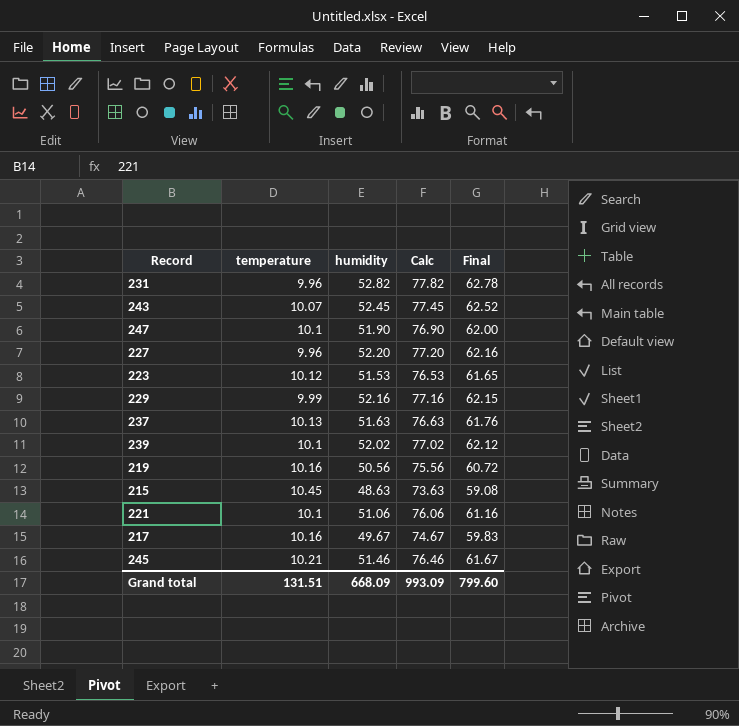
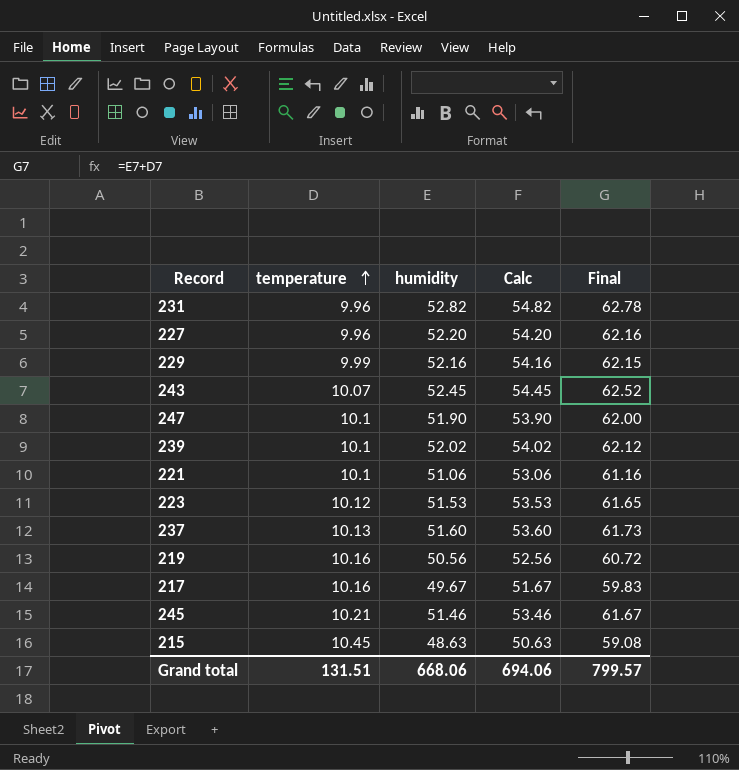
row order: none -> temperature ascending
column Calc | formula: [humidity] + 25 -> [humidity] + 2
237 | humidity: 51.63 -> 51.60
237 | Final: 61.76 -> 61.73
Grand total | humidity: 668.09 -> 668.06
Grand total | Calc: 993.09 -> 694.06
Grand total | Final: 799.60 -> 799.57

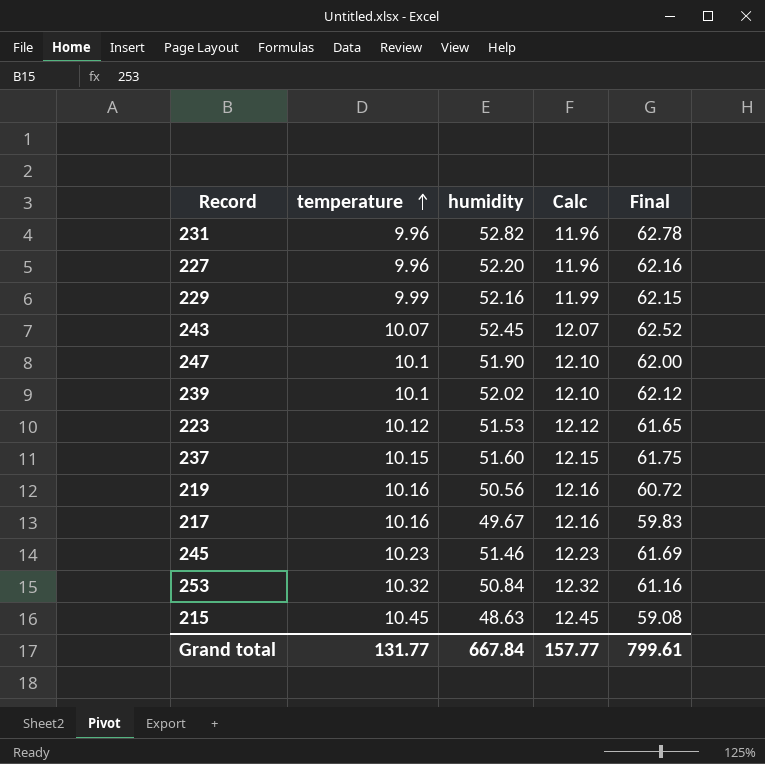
column Calc | formula: [humidity] + 2 -> [temperature] + 2
row 221: 10.1 | 51.06 | 53.06 | 61.16 -> none
237 | temperature: 10.13 -> 10.15
237 | Final: 61.73 -> 61.75
245 | temperature: 10.21 -> 10.23
245 | Final: 61.67 -> 61.69
row 253: none -> 10.32 | 50.84 | 12.32 | 61.16
Grand total | temperature: 131.51 -> 131.77
Grand total | humidity: 668.06 -> 667.84
Grand total | Calc: 694.06 -> 157.77
Grand total | Final: 799.57 -> 799.61

